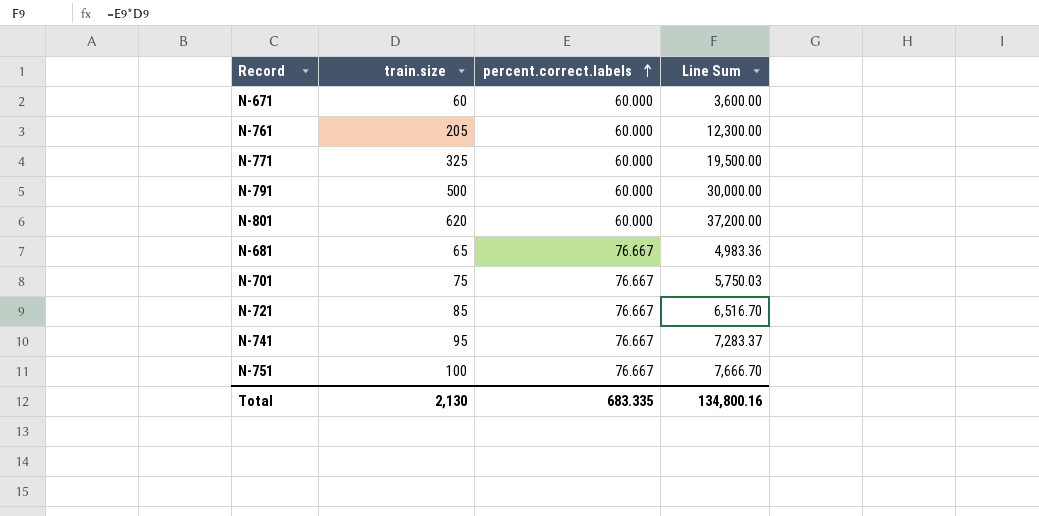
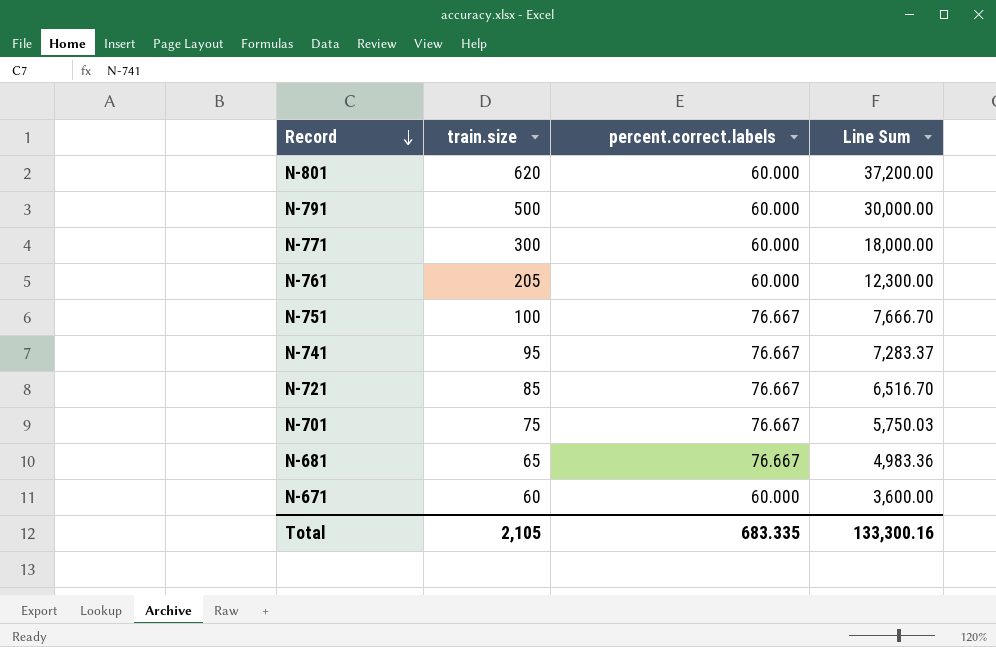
row order: percent.correct.labels ascending -> Record descending
N-771 | train.size: 325 -> 300
N-771 | Line Sum: 19,500.00 -> 18,000.00
Total | train.size: 2,130 -> 2,105
Total | Line Sum: 134,800.16 -> 133,300.16

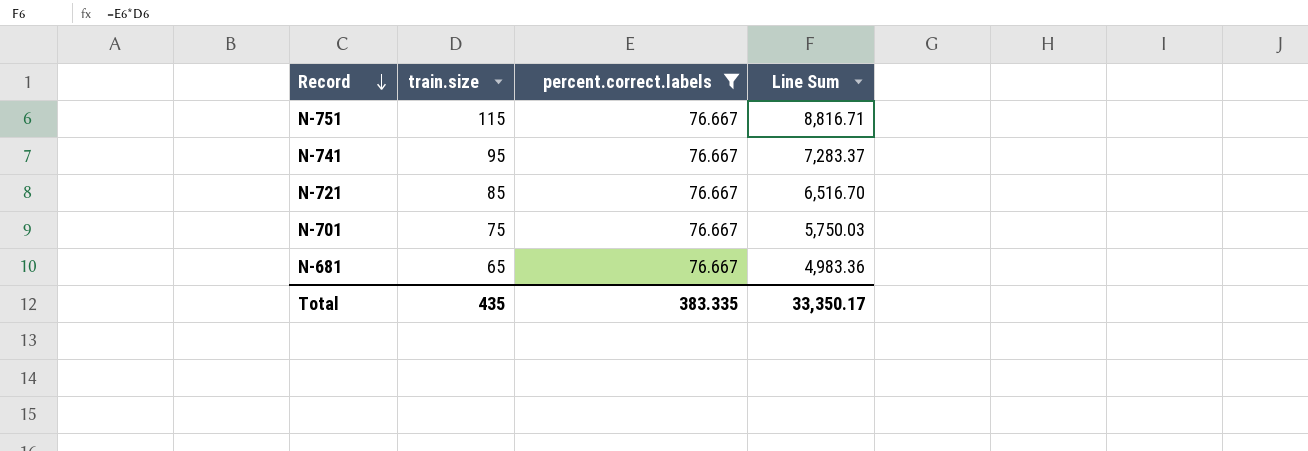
filter: none -> percent.correct.labels = 76.667
N-751 | train.size: 100 -> 115
N-751 | Line Sum: 7,666.70 -> 8,816.71
Total | train.size: 2,105 -> 435
Total | percent.correct.labels: 683.335 -> 383.335
Total | Line Sum: 133,300.16 -> 33,350.17

